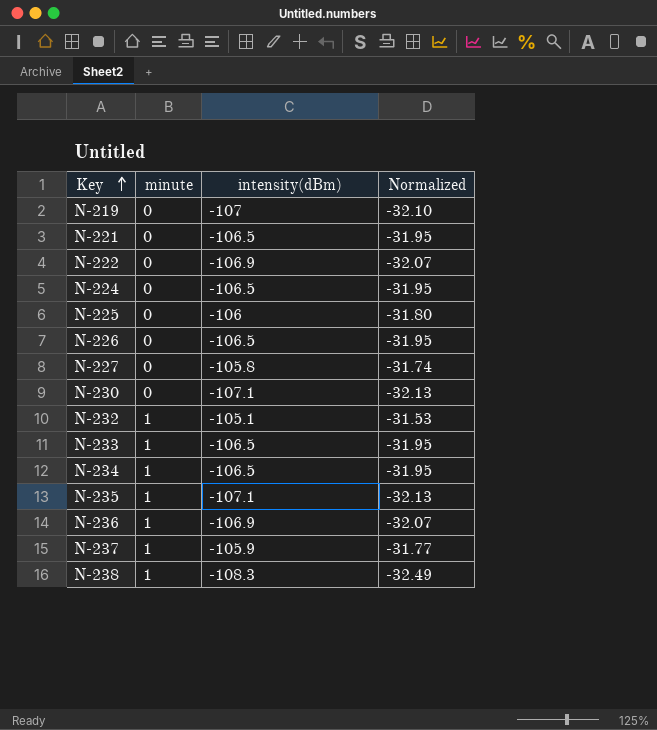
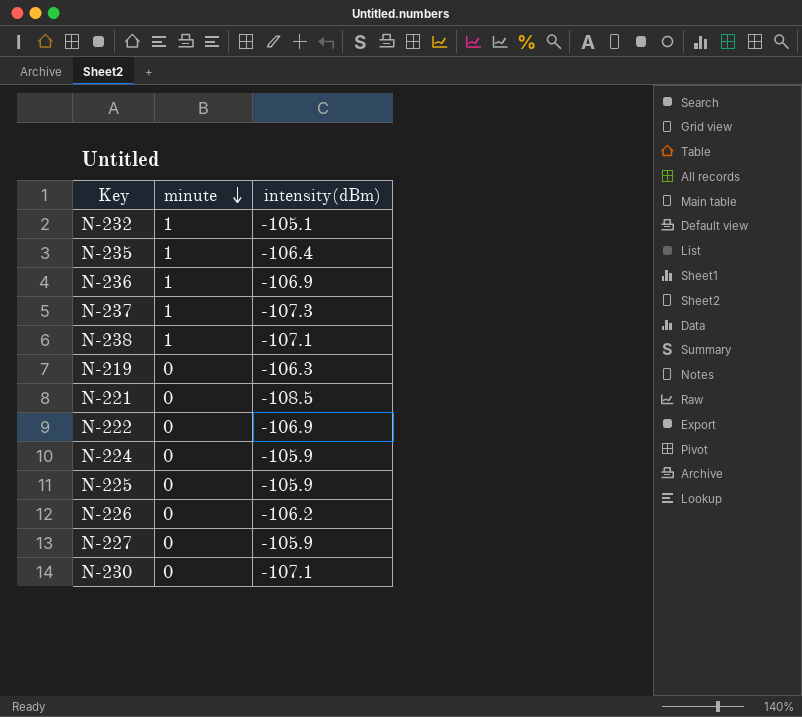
row order: Key ascending -> minute descending
column Normalized | formula: [intensity(dBm)] * 0.3 -> none
row N-233: 1 | -106.5 | -31.95 -> none
row N-234: 1 | -106.5 | -31.95 -> none
N-235 | intensity(dBm): -107.1 -> -106.4
N-237 | intensity(dBm): -105.9 -> -107.3
N-238 | intensity(dBm): -108.3 -> -107.1
N-219 | intensity(dBm): -107 -> -106.3
N-221 | intensity(dBm): -106.5 -> -108.5
N-224 | intensity(dBm): -106.5 -> -105.9
N-225 | intensity(dBm): -106 -> -105.9
N-226 | intensity(dBm): -106.5 -> -106.2
N-227 | intensity(dBm): -105.8 -> -105.9

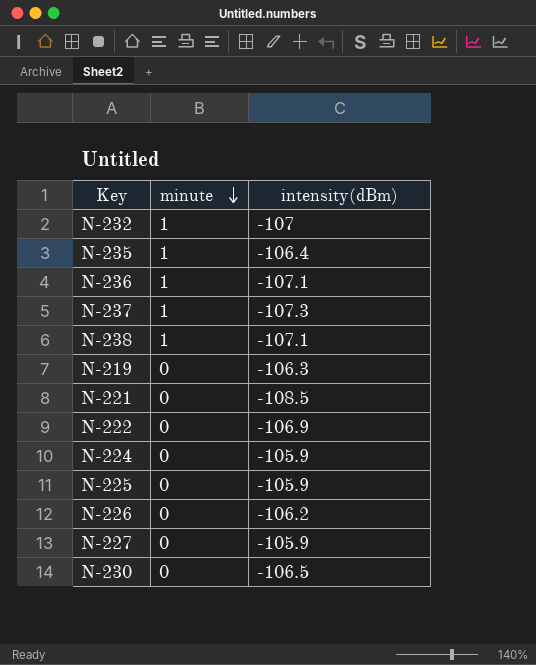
N-232 | intensity(dBm): -105.1 -> -107
N-236 | intensity(dBm): -106.9 -> -107.1
N-230 | intensity(dBm): -107.1 -> -106.5

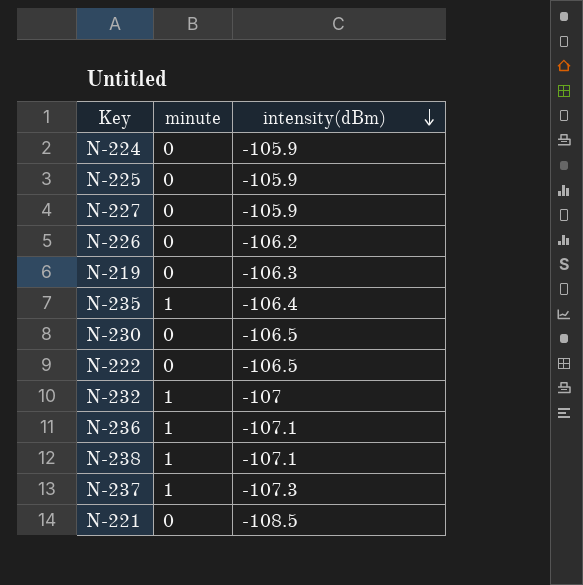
row order: minute descending -> intensity(dBm) descending
N-222 | intensity(dBm): -106.9 -> -106.5

